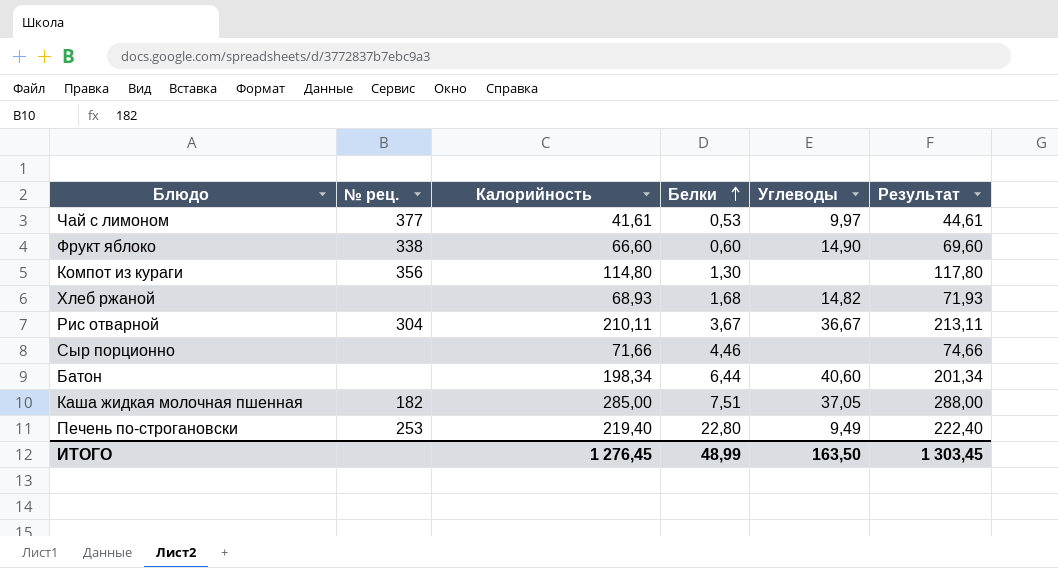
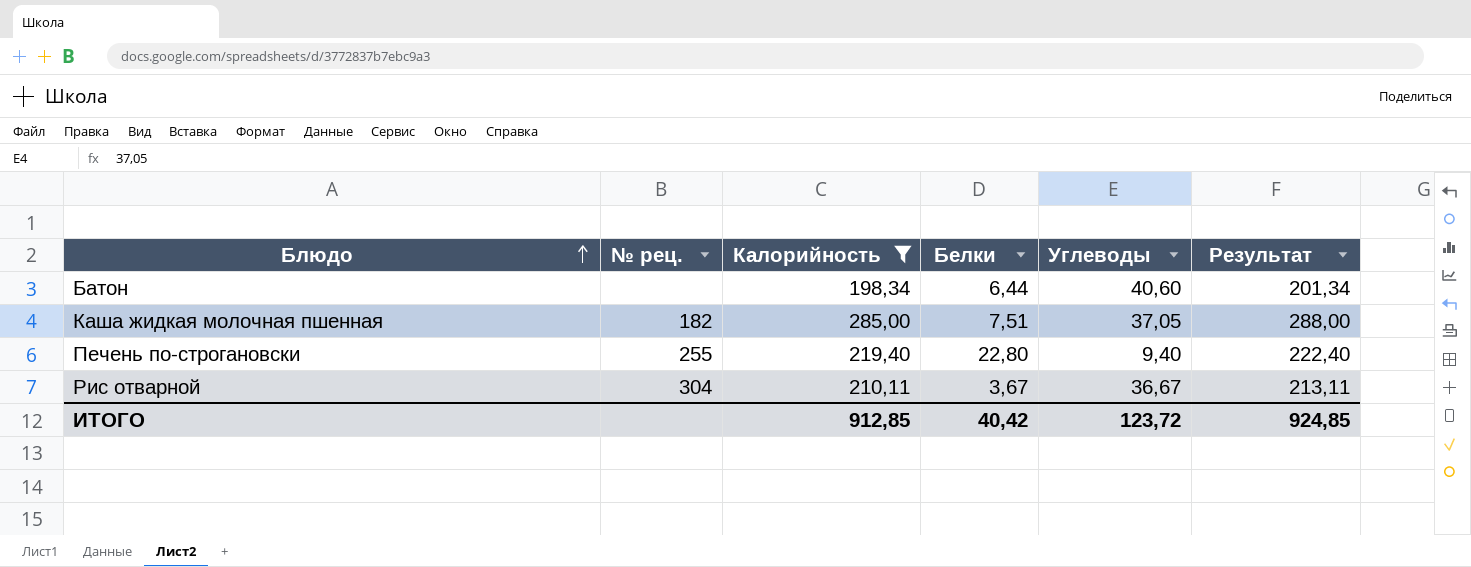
filter: none -> Калорийность >= 198,34
row order: Белки ascending -> Блюдо ascending
Печень по-строгановски | № рец.: 253 -> 255
Печень по-строгановски | Углеводы: 9,49 -> 9,40
ИТОГО | Калорийность: 1 276,45 -> 912,85
ИТОГО | Белки: 48,99 -> 40,42
ИТОГО | Углеводы: 163,50 -> 123,72
ИТОГО | Результат: 1 303,45 -> 924,85

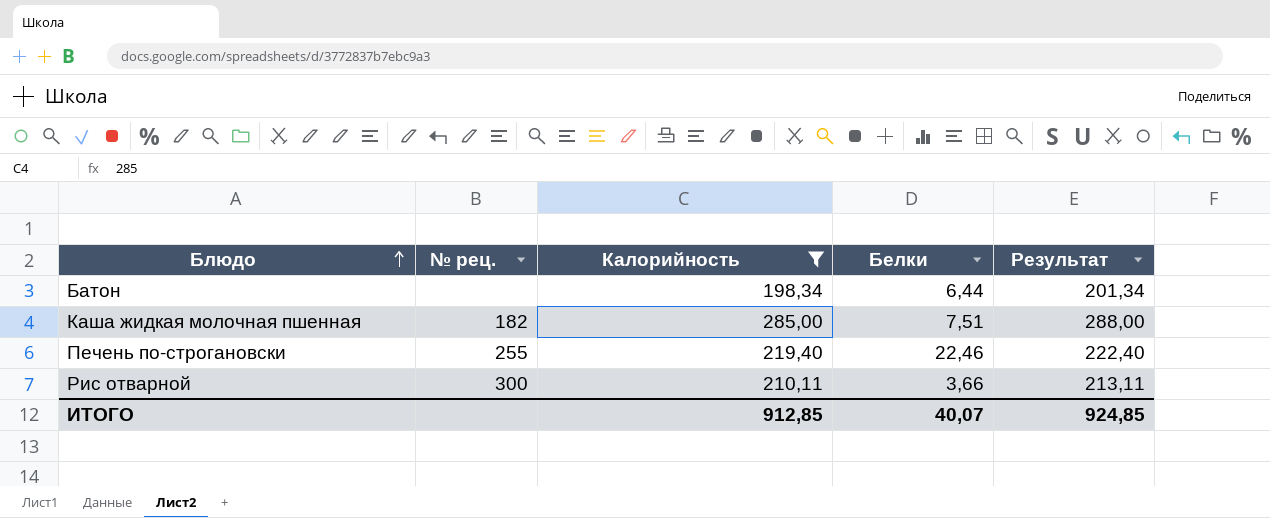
column Углеводы | position: 5 -> none
Печень по-строгановски | Белки: 22,80 -> 22,46
Рис отварной | № рец.: 304 -> 300
Рис отварной | Белки: 3,67 -> 3,66
ИТОГО | Белки: 40,42 -> 40,07

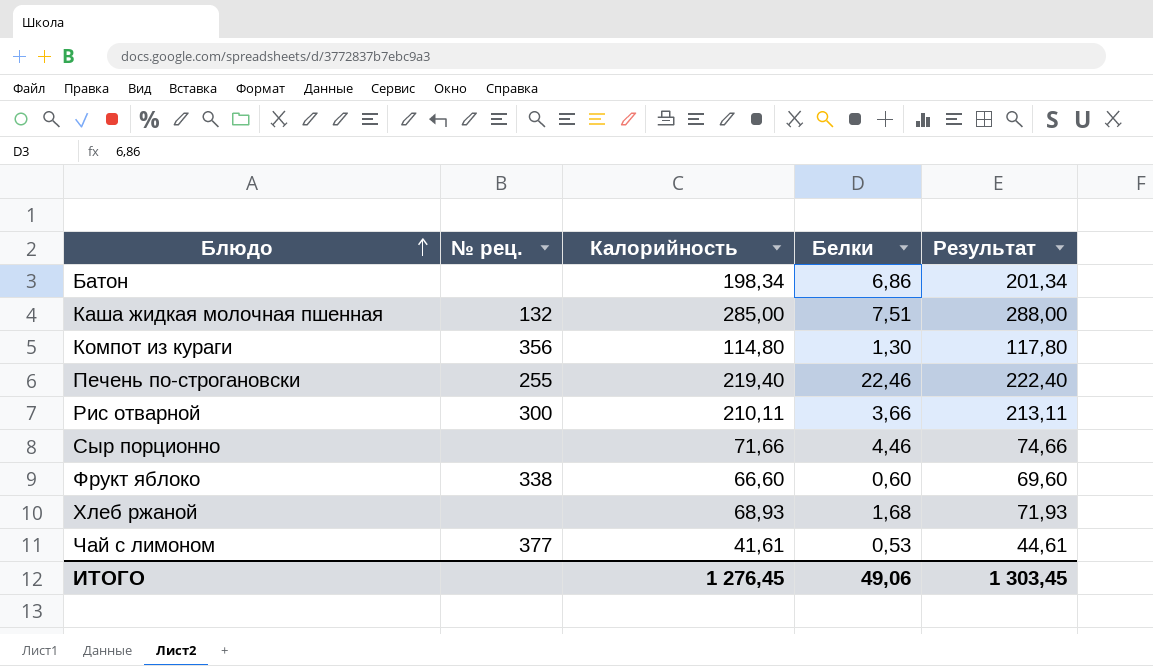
filter: Калорийность >= 198,34 -> none
Батон | Белки: 6,44 -> 6,86
Каша жидкая молочная пшенная | № рец.: 182 -> 132
ИТОГО | Калорийность: 912,85 -> 1 276,45
ИТОГО | Белки: 40,07 -> 49,06
ИТОГО | Результат: 924,85 -> 1 303,45

